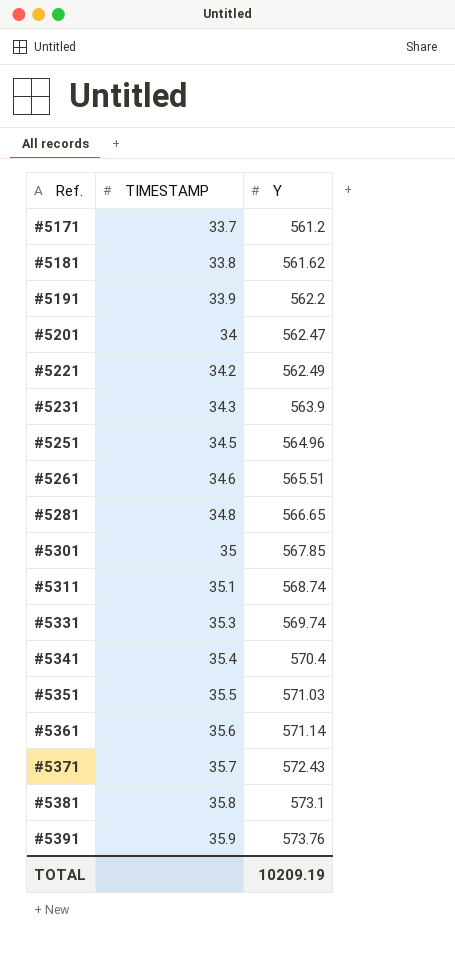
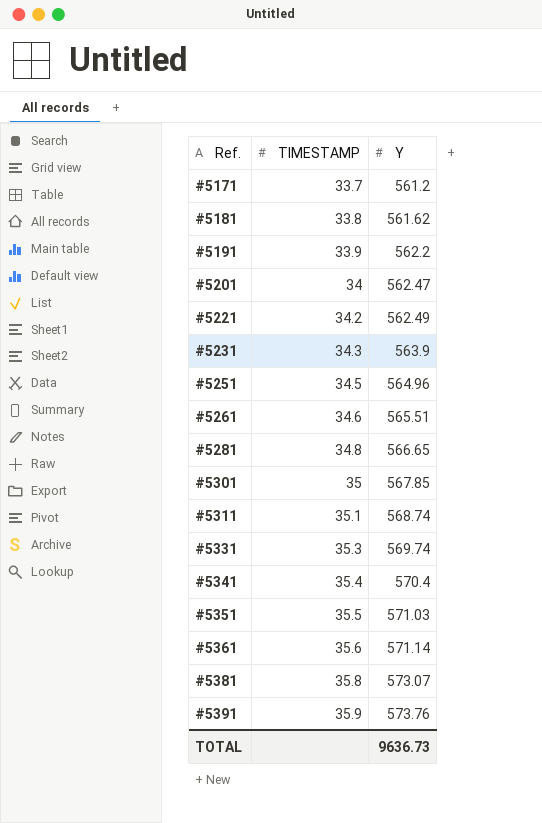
row #5371: 35.7 | 572.43 -> none
#5381 | Y: 573.1 -> 573.07
TOTAL | Y: 10209.19 -> 9636.73

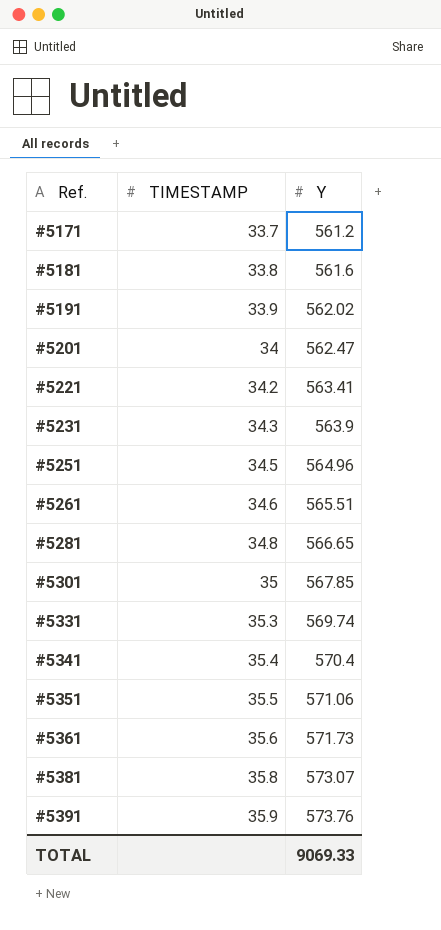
row #5311: 35.1 | 568.74 -> none
#5181 | Y: 561.62 -> 561.6
#5191 | Y: 562.2 -> 562.02
#5221 | Y: 562.49 -> 563.41
#5351 | Y: 571.03 -> 571.06
#5361 | Y: 571.14 -> 571.73
TOTAL | Y: 9636.73 -> 9069.33

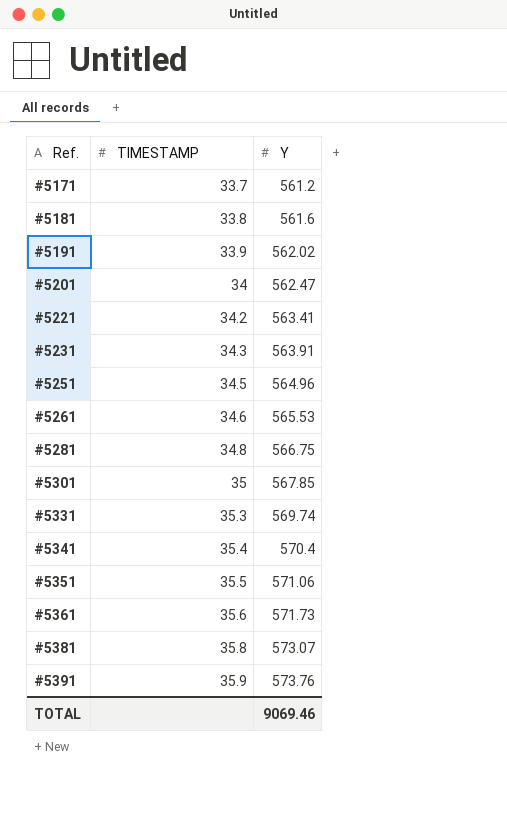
#5231 | Y: 563.9 -> 563.91
#5261 | Y: 565.51 -> 565.53
#5281 | Y: 566.65 -> 566.75
TOTAL | Y: 9069.33 -> 9069.46

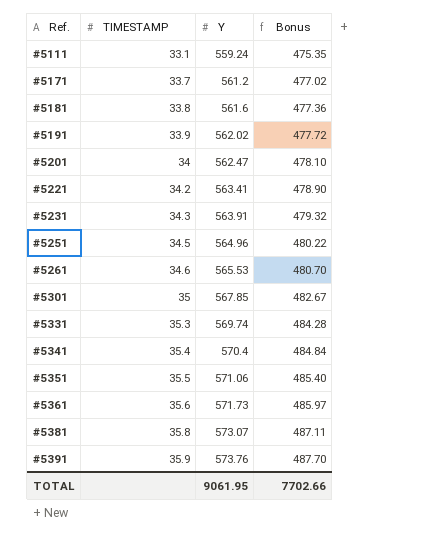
column Bonus | formula: none -> [Y] * 0.85
row #5281: 34.8 | 566.75 -> none
row #5111: none -> 33.1 | 559.24 | 475.35
TOTAL | Y: 9069.46 -> 9061.95

